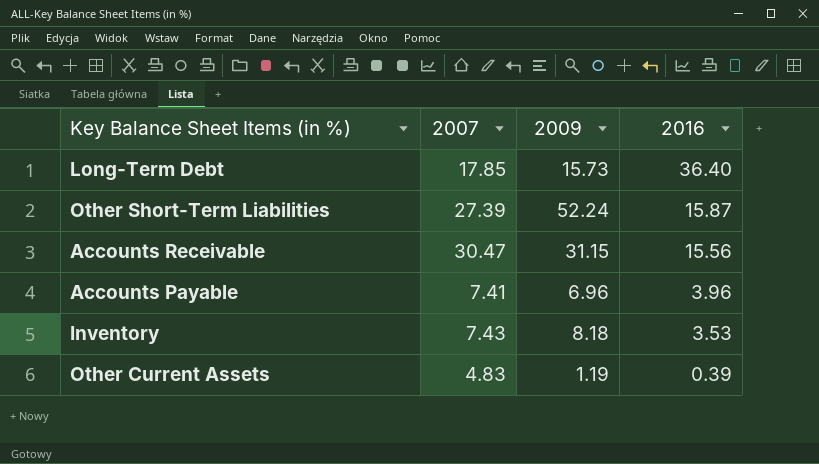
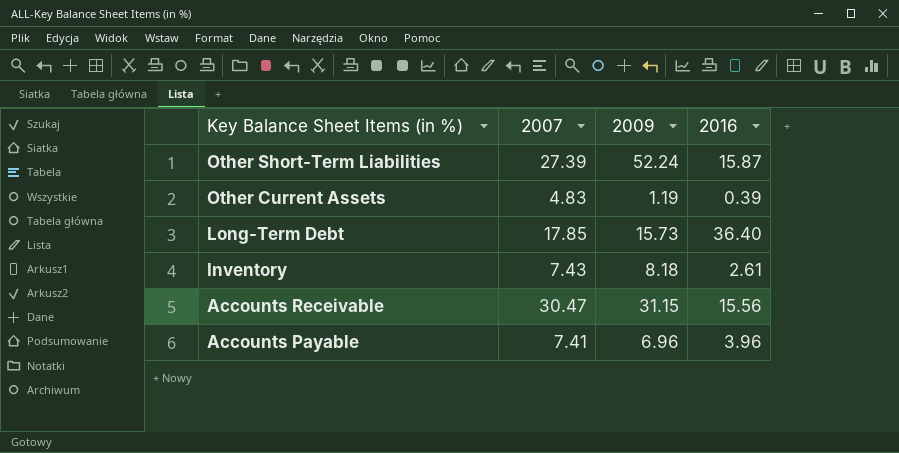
row order: 2016 descending -> Key Balance Sheet Items (in %) descending
Inventory | 2016: 3.53 -> 2.61

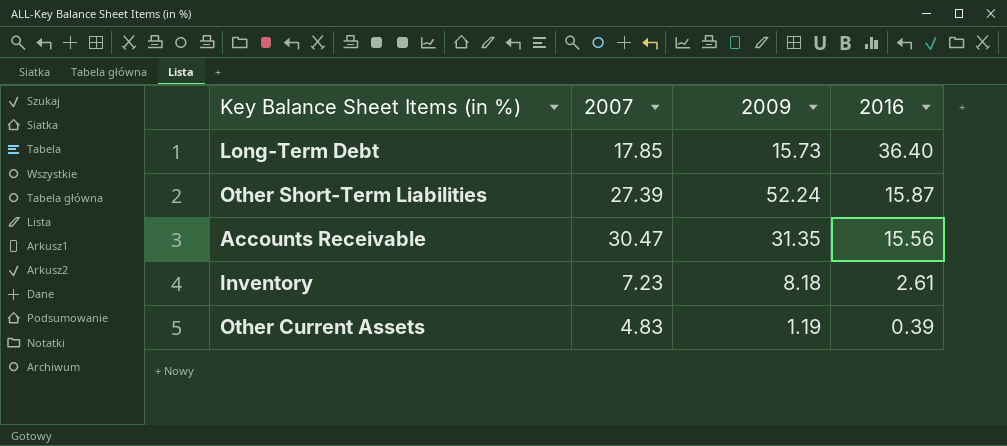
row order: Key Balance Sheet Items (in %) descending -> 2016 descending
row Accounts Payable: 7.41 | 6.96 | 3.96 -> none
Accounts Receivable | 2009: 31.15 -> 31.35
Inventory | 2007: 7.43 -> 7.23

